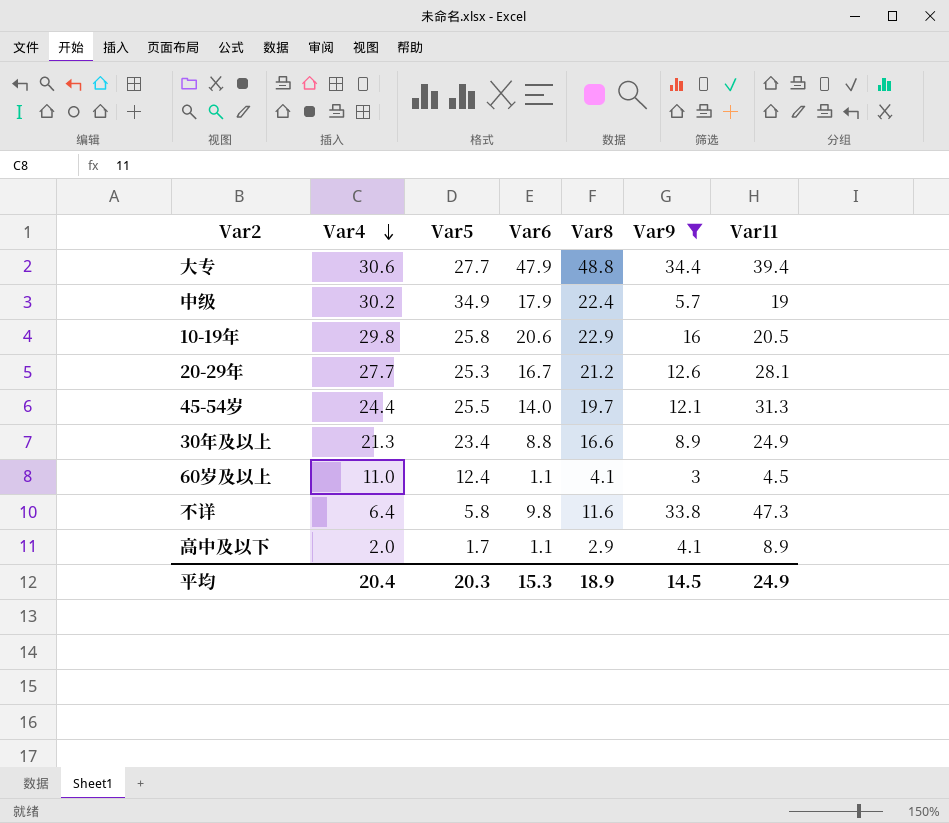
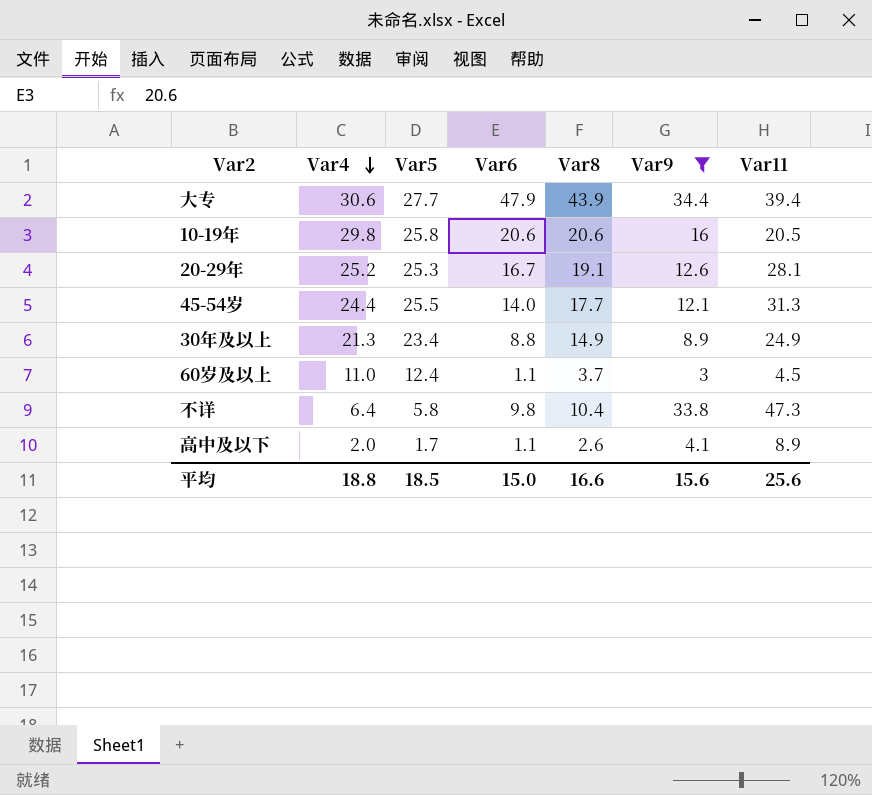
row 中级: 30.2 | 34.9 | 17.9 | 22.4 | 5.7 | 19 -> none
大专 | Var8: 48.8 -> 43.9
10-19年 | Var8: 22.9 -> 20.6
20-29年 | Var4: 27.7 -> 25.2
20-29年 | Var8: 21.2 -> 19.1
45-54岁 | Var8: 19.7 -> 17.7
30年及以上 | Var8: 16.6 -> 14.9
60岁及以上 | Var8: 4.1 -> 3.7
不详 | Var8: 11.6 -> 10.4
高中及以下 | Var8: 2.9 -> 2.6
平均 | Var4: 20.4 -> 18.8
平均 | Var5: 20.3 -> 18.5
平均 | Var6: 15.3 -> 15.0
平均 | Var8: 18.9 -> 16.6
平均 | Var9: 14.5 -> 15.6
平均 | Var11: 24.9 -> 25.6

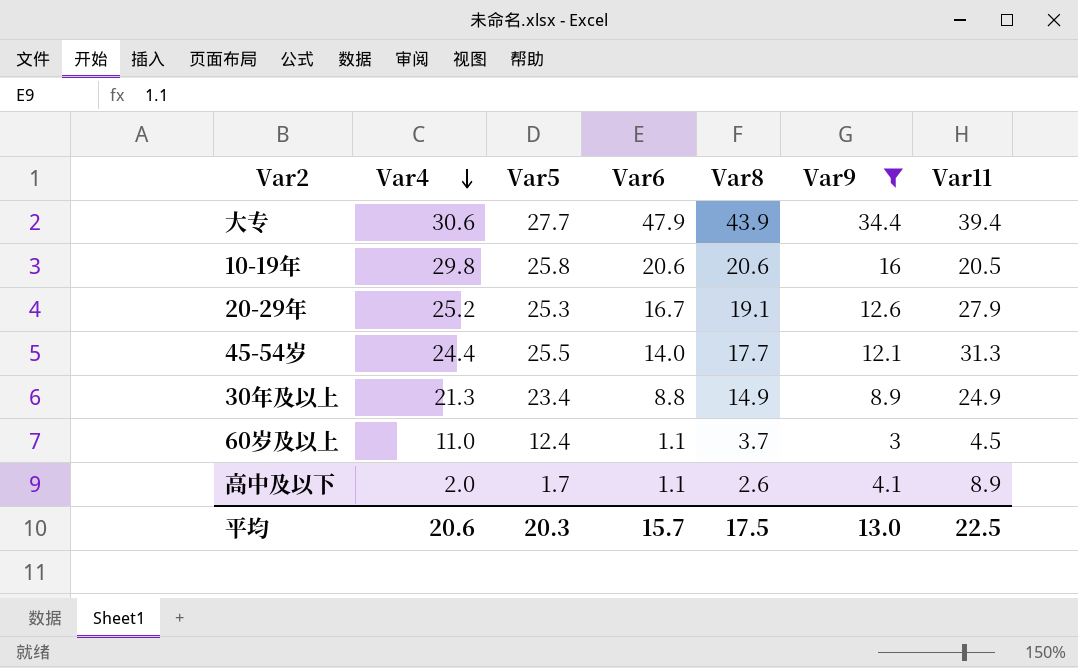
row 不详: 6.4 | 5.8 | 9.8 | 10.4 | 33.8 | 47.3 -> none
20-29年 | Var11: 28.1 -> 27.9
平均 | Var4: 18.8 -> 20.6
平均 | Var5: 18.5 -> 20.3
平均 | Var6: 15.0 -> 15.7
平均 | Var8: 16.6 -> 17.5
平均 | Var9: 15.6 -> 13.0
平均 | Var11: 25.6 -> 22.5

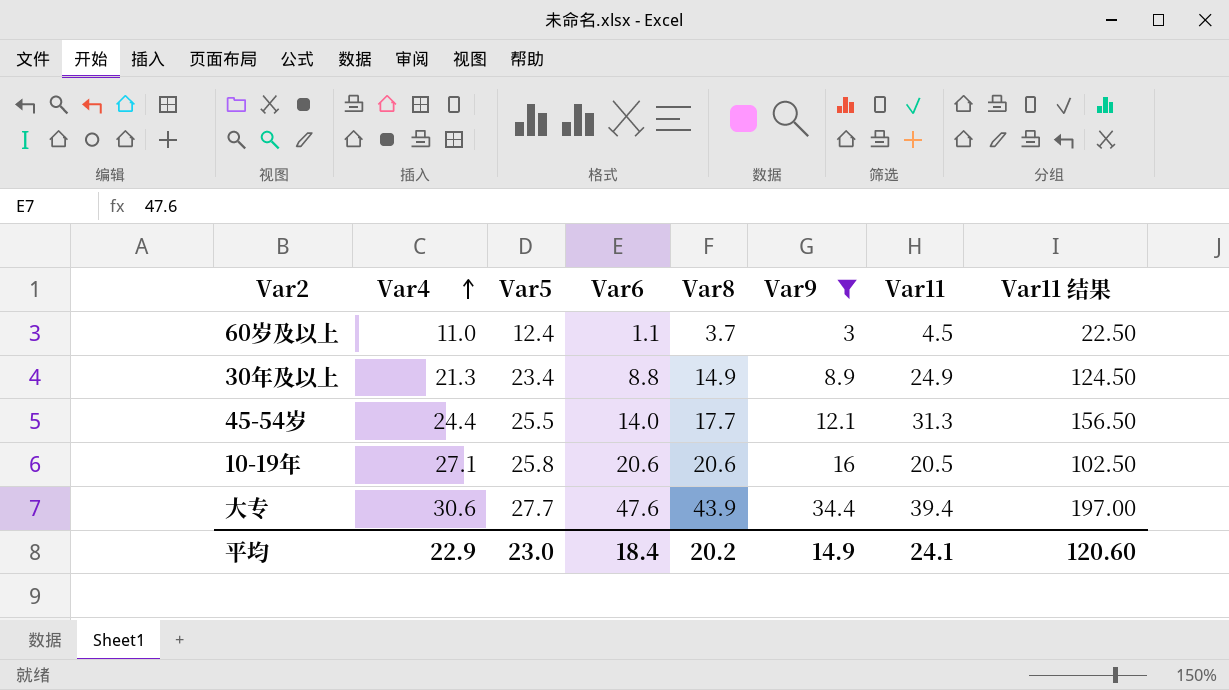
row order: Var4 descending -> Var4 ascending
column Var11 结果 | formula: none -> [Var11] * 5
row 20-29年: 25.2 | 25.3 | 16.7 | 19.1 | 12.6 | 27.9 -> none
row 高中及以下: 2.0 | 1.7 | 1.1 | 2.6 | 4.1 | 8.9 -> none
10-19年 | Var4: 29.8 -> 27.1
大专 | Var6: 47.9 -> 47.6
平均 | Var4: 20.6 -> 22.9
平均 | Var5: 20.3 -> 23.0
平均 | Var6: 15.7 -> 18.4
平均 | Var8: 17.5 -> 20.2
平均 | Var9: 13.0 -> 14.9
平均 | Var11: 22.5 -> 24.1

